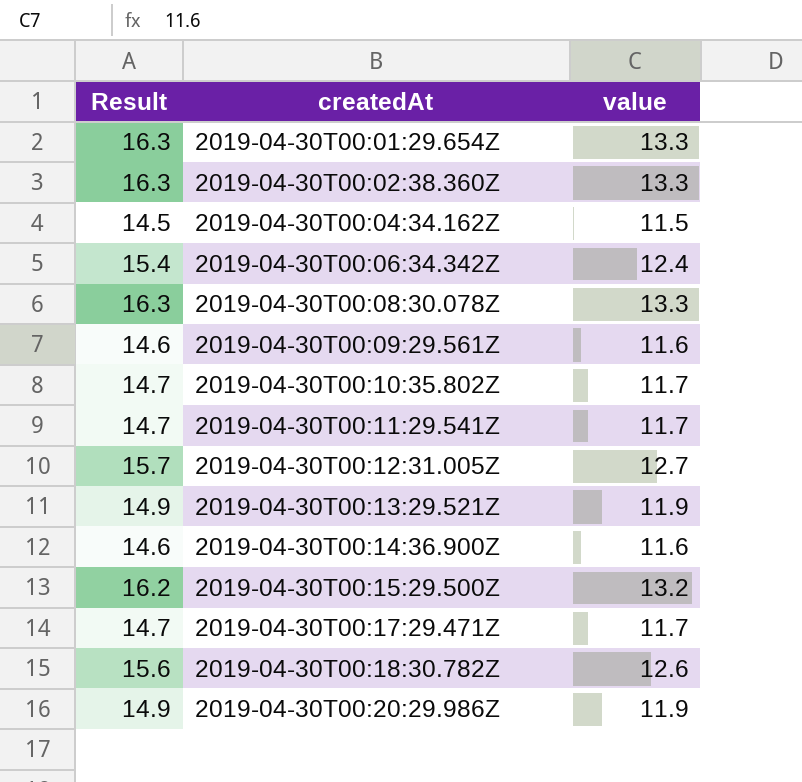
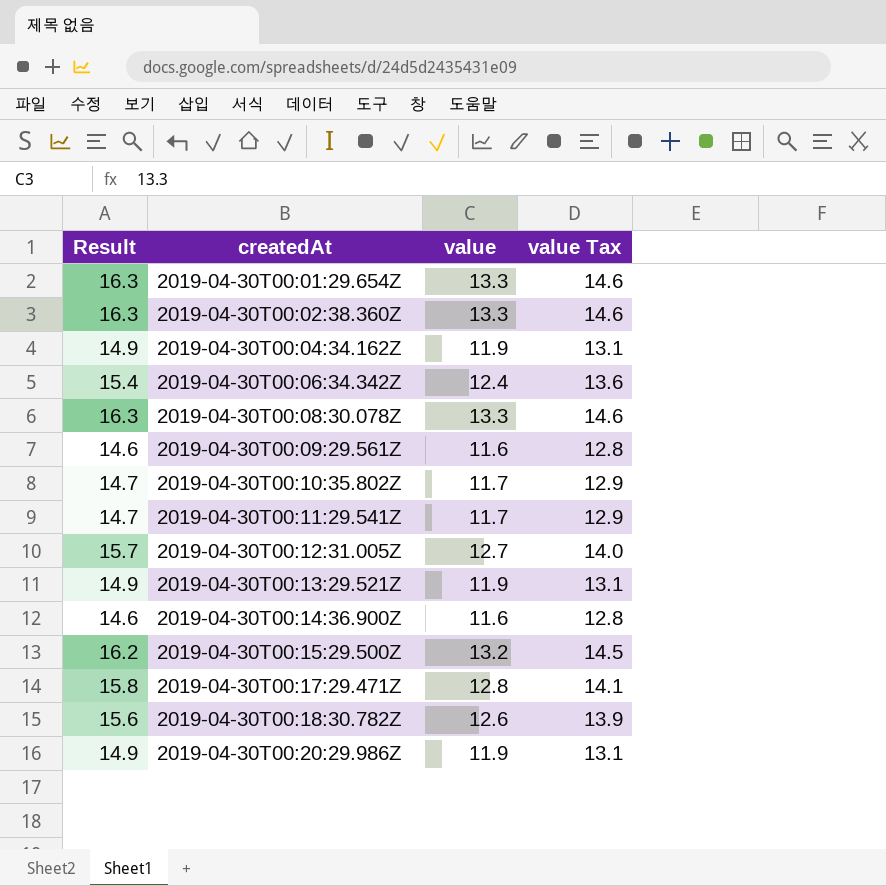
column value Tax | formula: none -> [value] * 1.1
2019-04-30T00:04:34.162Z | Result: 14.5 -> 14.9
2019-04-30T00:04:34.162Z | value: 11.5 -> 11.9
2019-04-30T00:17:29.471Z | Result: 14.7 -> 15.8
2019-04-30T00:17:29.471Z | value: 11.7 -> 12.8

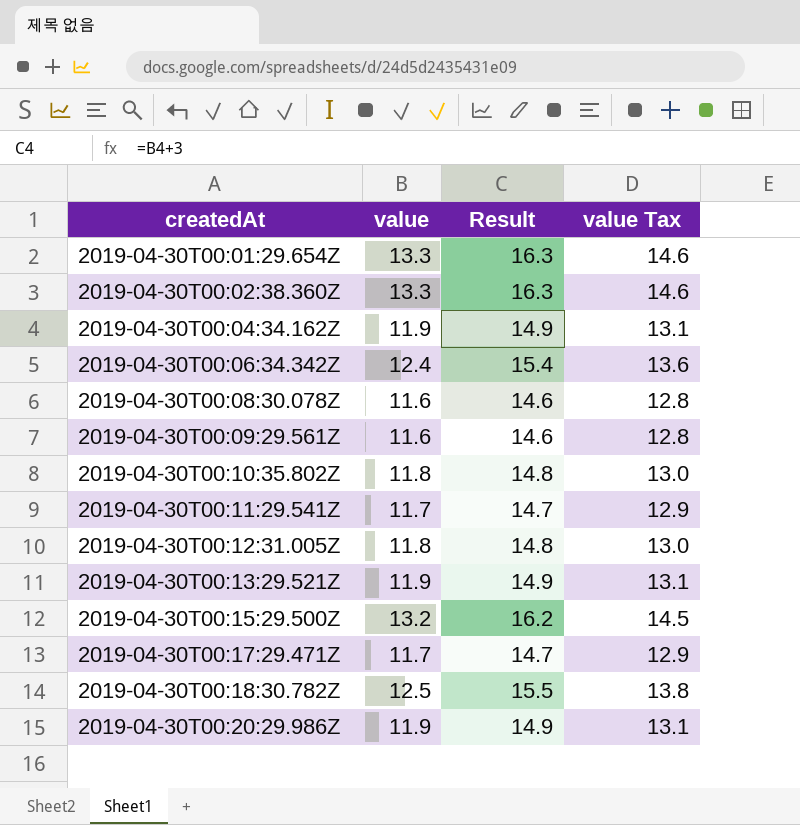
column Result | position: 1 -> 3
row 2019-04-30T00:14:36.900Z: 14.6 | 11.6 | 12.8 -> none
2019-04-30T00:08:30.078Z | value: 13.3 -> 11.6
2019-04-30T00:08:30.078Z | Result: 16.3 -> 14.6
2019-04-30T00:08:30.078Z | value Tax: 14.6 -> 12.8
2019-04-30T00:10:35.802Z | value: 11.7 -> 11.8
2019-04-30T00:10:35.802Z | Result: 14.7 -> 14.8
2019-04-30T00:10:35.802Z | value Tax: 12.9 -> 13.0
2019-04-30T00:12:31.005Z | value: 12.7 -> 11.8
2019-04-30T00:12:31.005Z | Result: 15.7 -> 14.8
2019-04-30T00:12:31.005Z | value Tax: 14.0 -> 13.0
2019-04-30T00:17:29.471Z | value: 12.8 -> 11.7
2019-04-30T00:17:29.471Z | Result: 15.8 -> 14.7
2019-04-30T00:17:29.471Z | value Tax: 14.1 -> 12.9
2019-04-30T00:18:30.782Z | value: 12.6 -> 12.5
2019-04-30T00:18:30.782Z | Result: 15.6 -> 15.5
2019-04-30T00:18:30.782Z | value Tax: 13.9 -> 13.8

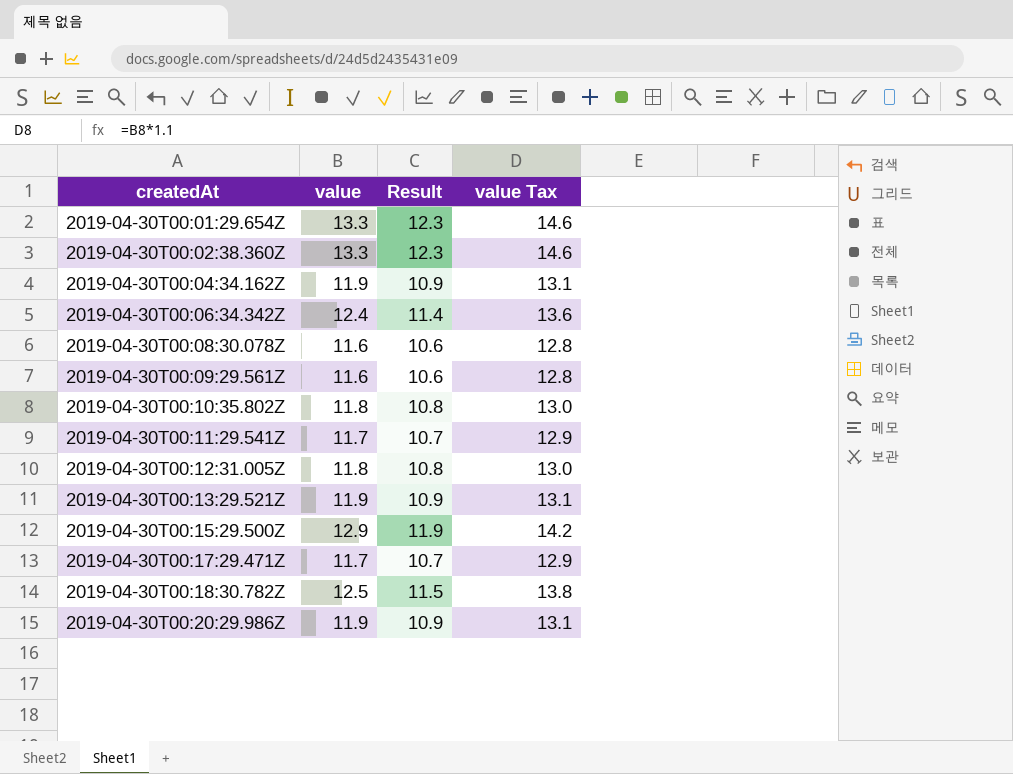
column Result | formula: [value] + 3 -> [value] - 1
2019-04-30T00:15:29.500Z | value: 13.2 -> 12.9
2019-04-30T00:15:29.500Z | value Tax: 14.5 -> 14.2

